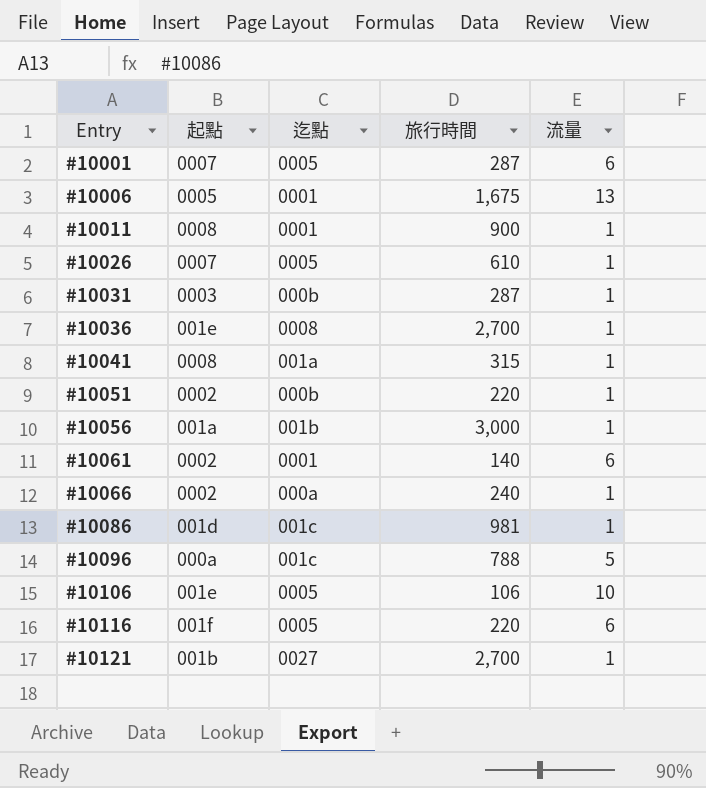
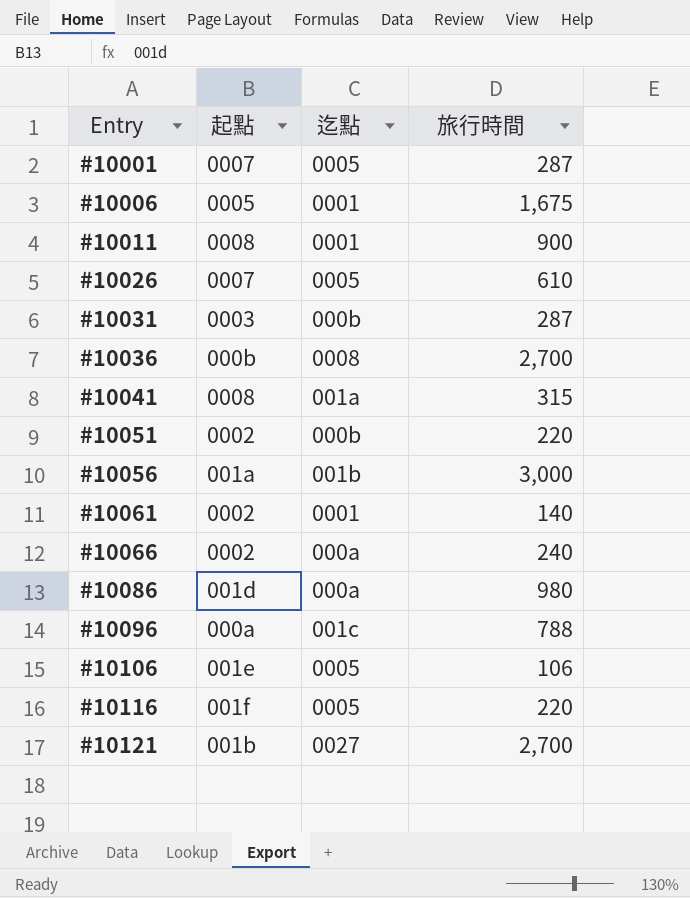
column 流量 | position: 5 -> none
#10036 | 起點: 001e -> 000b
#10086 | 迄點: 001c -> 000a
#10086 | 旅行時間: 981 -> 980

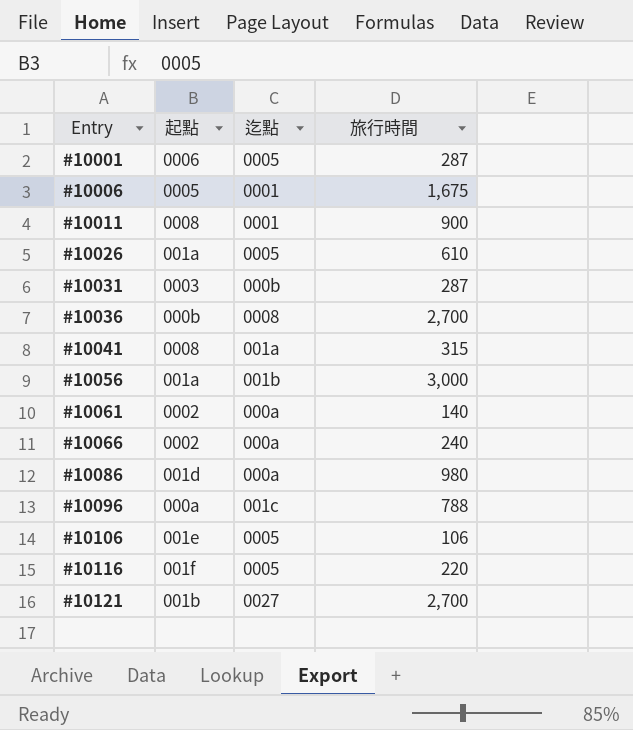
row #10051: 0002 | 000b | 220 -> none
#10001 | 起點: 0007 -> 0006
#10026 | 起點: 0007 -> 001a
#10061 | 迄點: 0001 -> 000a

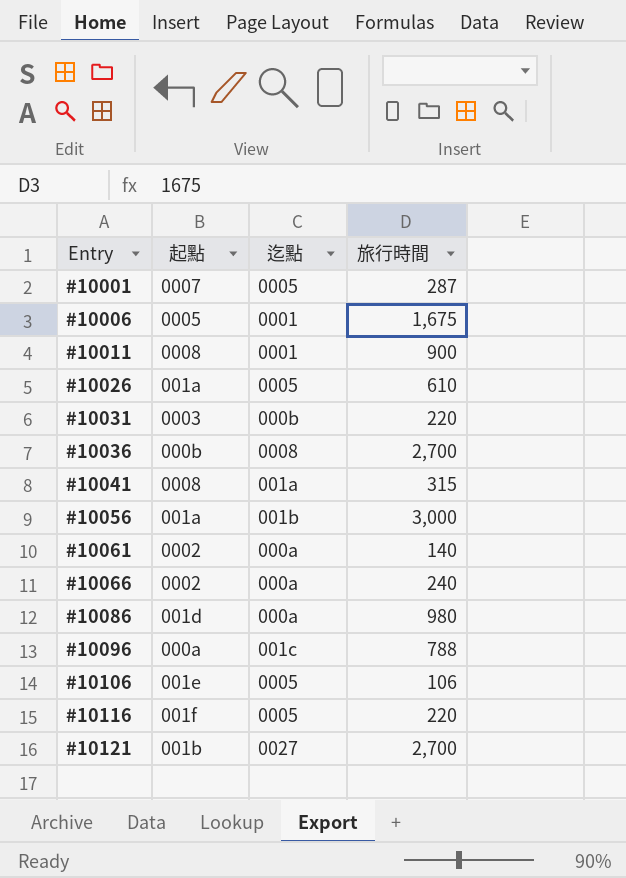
#10001 | 起點: 0006 -> 0007
#10031 | 旅行時間: 287 -> 220

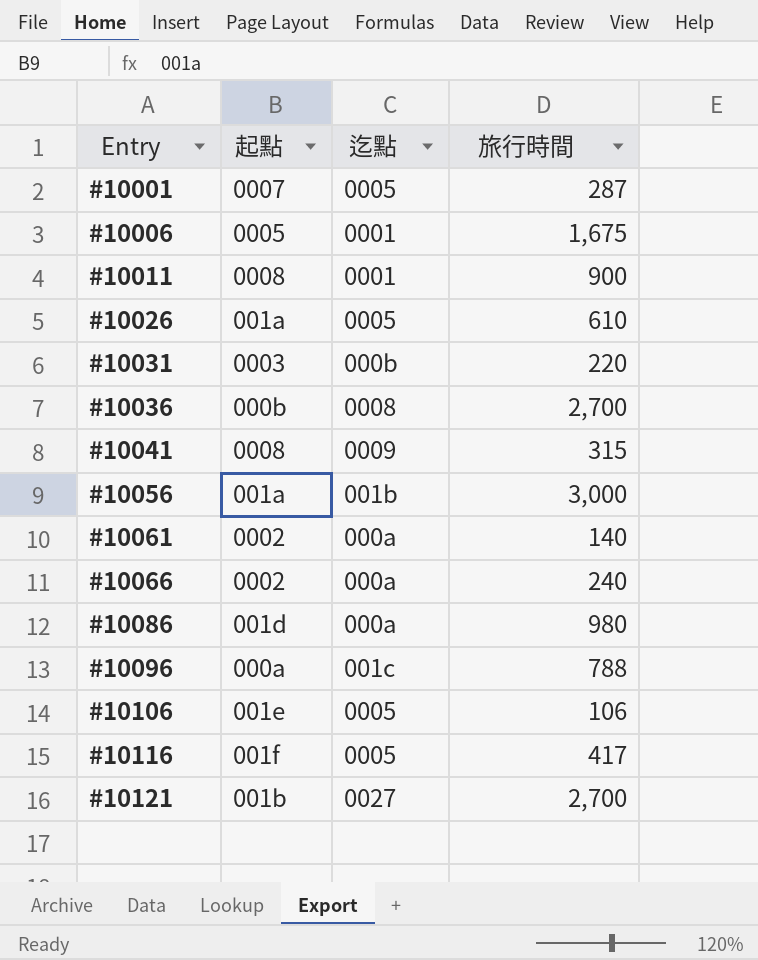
#10041 | 迄點: 001a -> 0009
#10116 | 旅行時間: 220 -> 417

